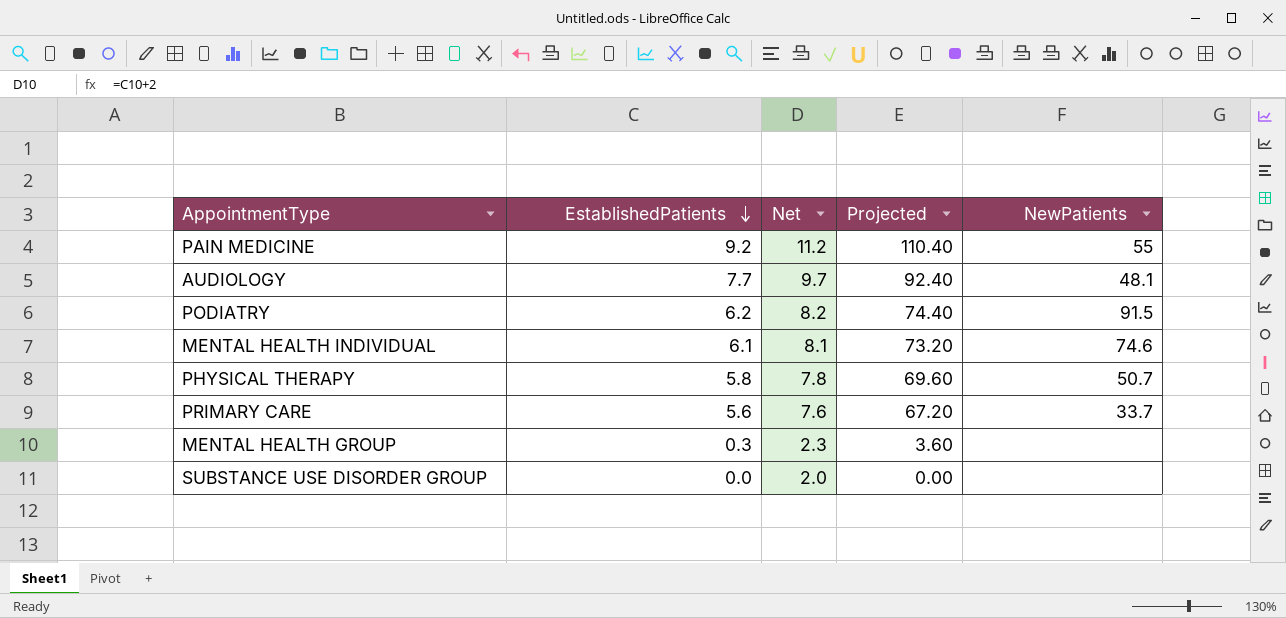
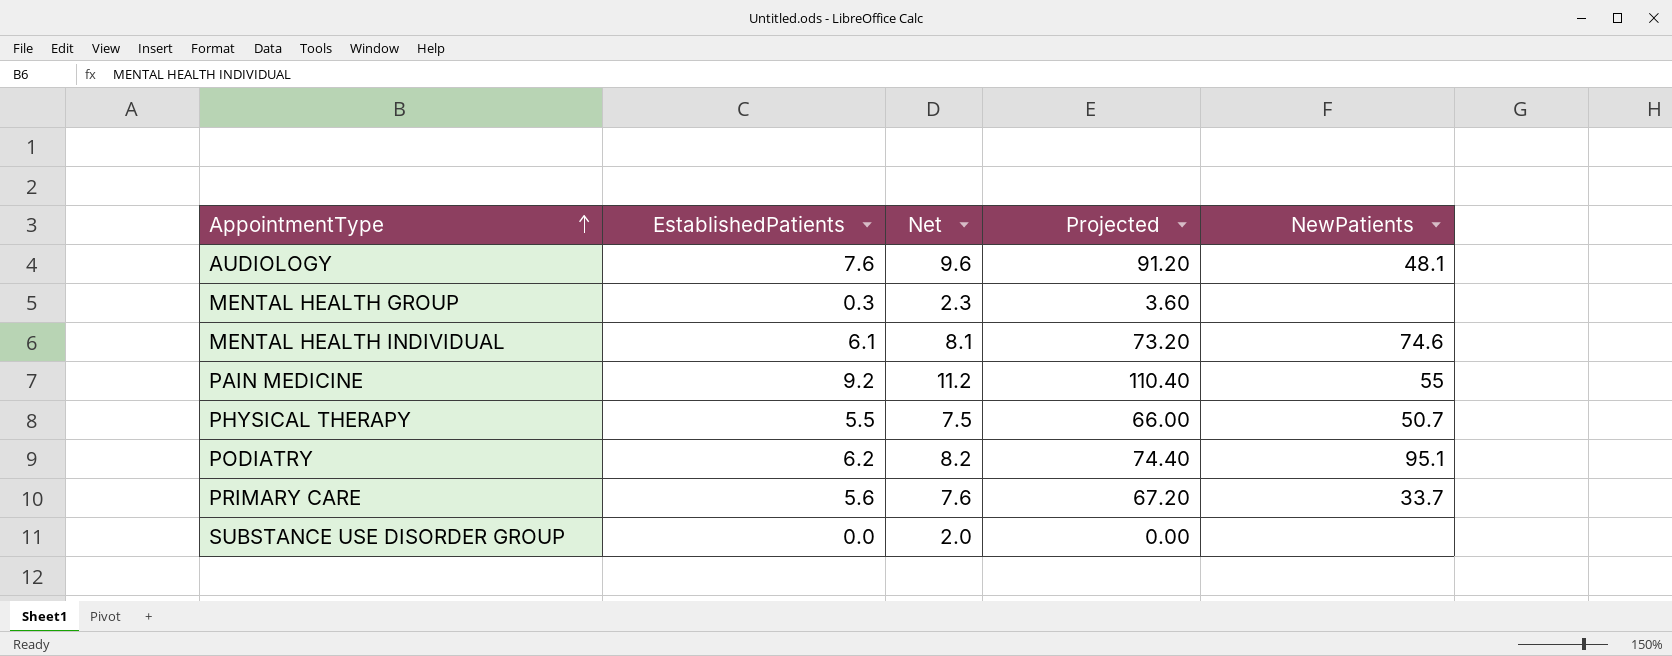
row order: EstablishedPatients descending -> AppointmentType ascending
AUDIOLOGY | EstablishedPatients: 7.7 -> 7.6
AUDIOLOGY | Net: 9.7 -> 9.6
AUDIOLOGY | Projected: 92.40 -> 91.20
PHYSICAL THERAPY | EstablishedPatients: 5.8 -> 5.5
PHYSICAL THERAPY | Net: 7.8 -> 7.5
PHYSICAL THERAPY | Projected: 69.60 -> 66.00
PODIATRY | NewPatients: 91.5 -> 95.1

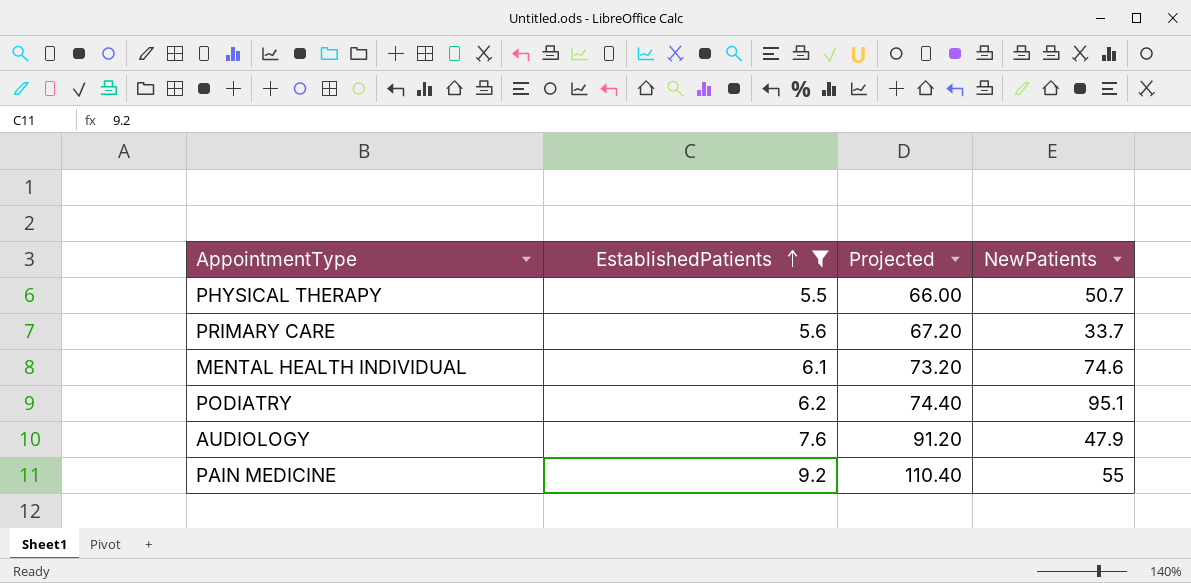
filter: none -> EstablishedPatients >= 5.5
row order: AppointmentType ascending -> EstablishedPatients ascending
column Net | formula: [EstablishedPatients] + 2 -> none
AUDIOLOGY | NewPatients: 48.1 -> 47.9

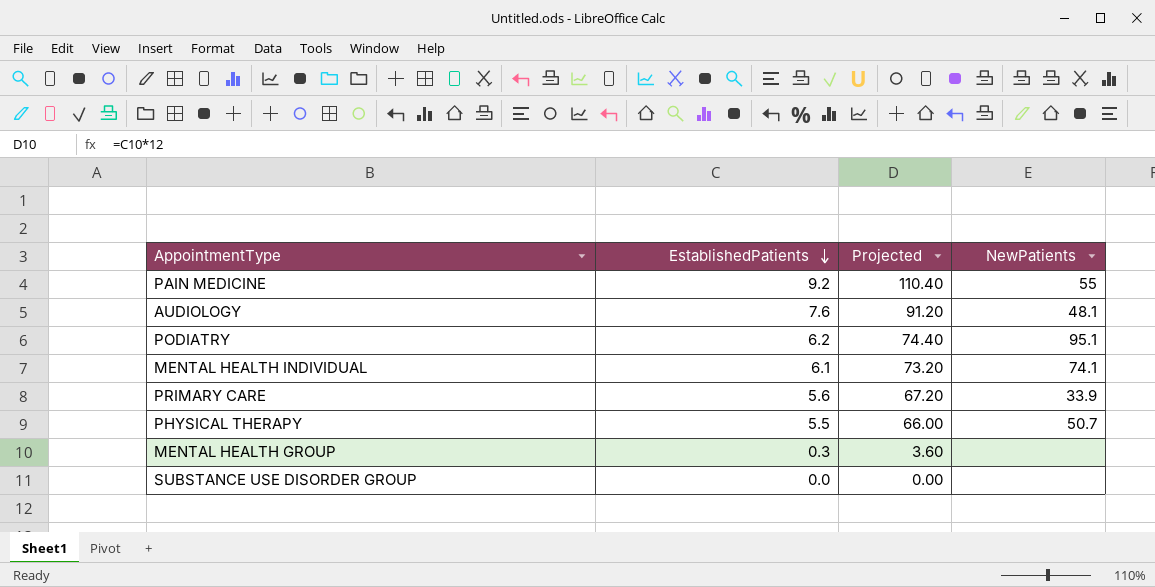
filter: EstablishedPatients >= 5.5 -> none
row order: EstablishedPatients ascending -> EstablishedPatients descending
AUDIOLOGY | NewPatients: 47.9 -> 48.1
MENTAL HEALTH INDIVIDUAL | NewPatients: 74.6 -> 74.1
PRIMARY CARE | NewPatients: 33.7 -> 33.9

